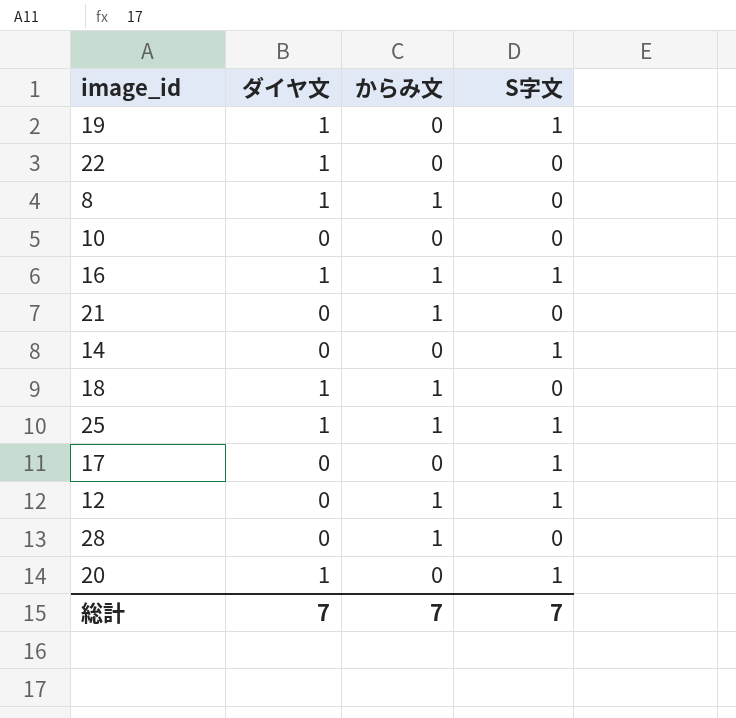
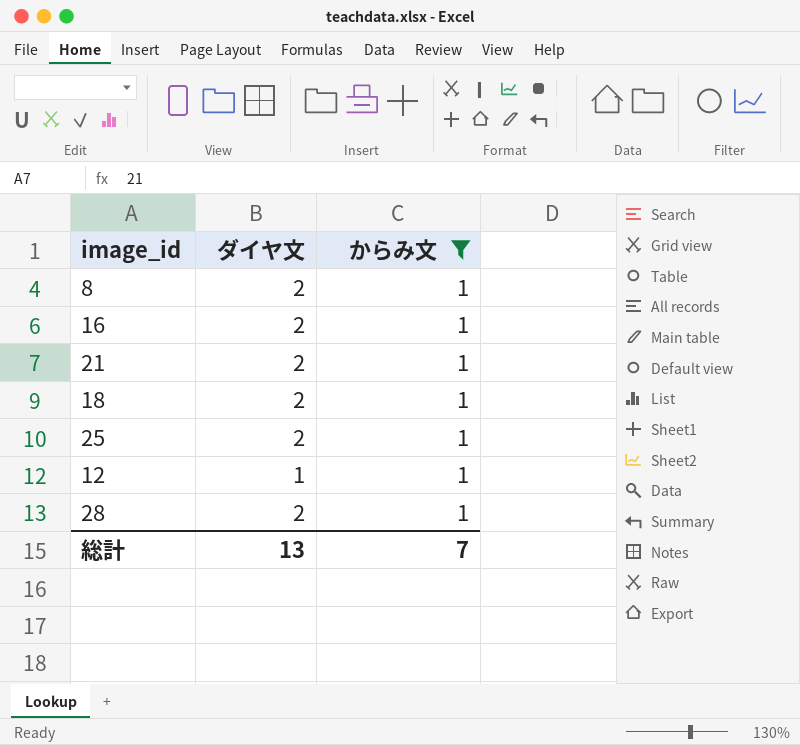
filter: none -> からみ文 = 1
column S字文 | position: 4 -> none
8 | ダイヤ文: 1 -> 2
16 | ダイヤ文: 1 -> 2
21 | ダイヤ文: 0 -> 2
18 | ダイヤ文: 1 -> 2
25 | ダイヤ文: 1 -> 2
12 | ダイヤ文: 0 -> 1
28 | ダイヤ文: 0 -> 2
総計 | ダイヤ文: 7 -> 13

